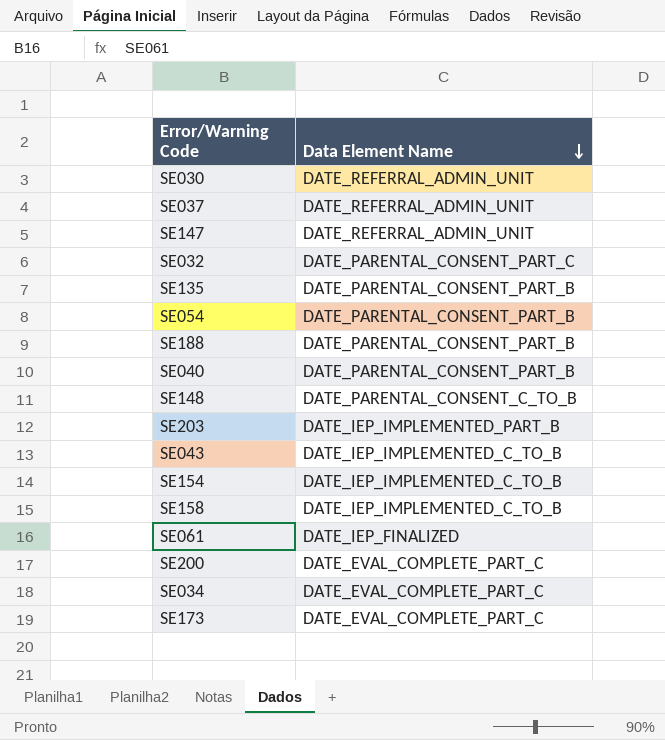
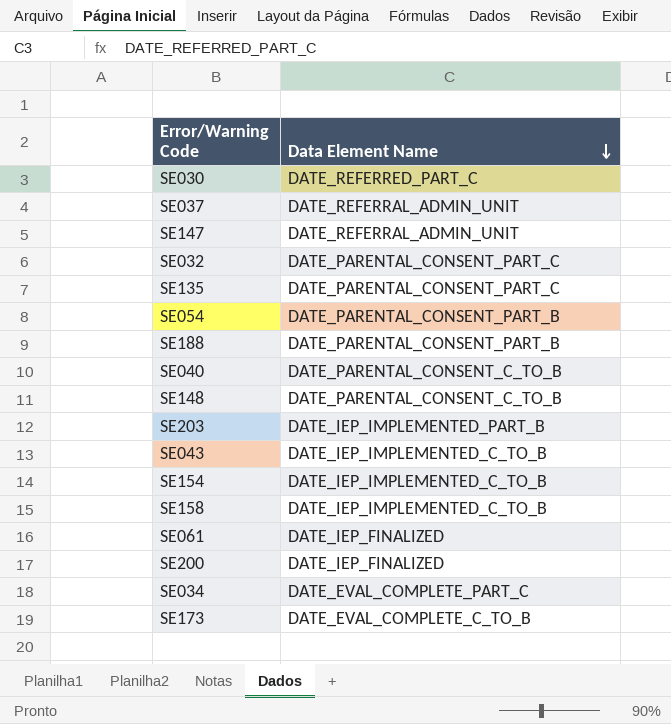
SE030 | Data Element Name: DATE_REFERRAL_ADMIN_UNIT -> DATE_REFERRED_PART_C
SE135 | Data Element Name: DATE_PARENTAL_CONSENT_PART_B -> DATE_PARENTAL_CONSENT_PART_C
SE040 | Data Element Name: DATE_PARENTAL_CONSENT_PART_B -> DATE_PARENTAL_CONSENT_C_TO_B
SE200 | Data Element Name: DATE_EVAL_COMPLETE_PART_C -> DATE_IEP_FINALIZED
SE173 | Data Element Name: DATE_EVAL_COMPLETE_PART_C -> DATE_EVAL_COMPLETE_C_TO_B

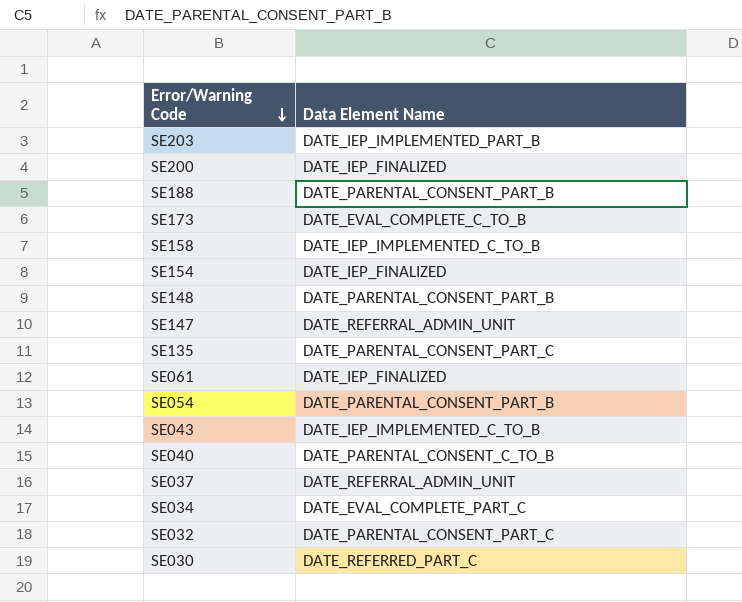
row order: Data Element Name descending -> Error/Warning Code descending
SE154 | Data Element Name: DATE_IEP_IMPLEMENTED_C_TO_B -> DATE_IEP_FINALIZED
SE148 | Data Element Name: DATE_PARENTAL_CONSENT_C_TO_B -> DATE_PARENTAL_CONSENT_PART_B

